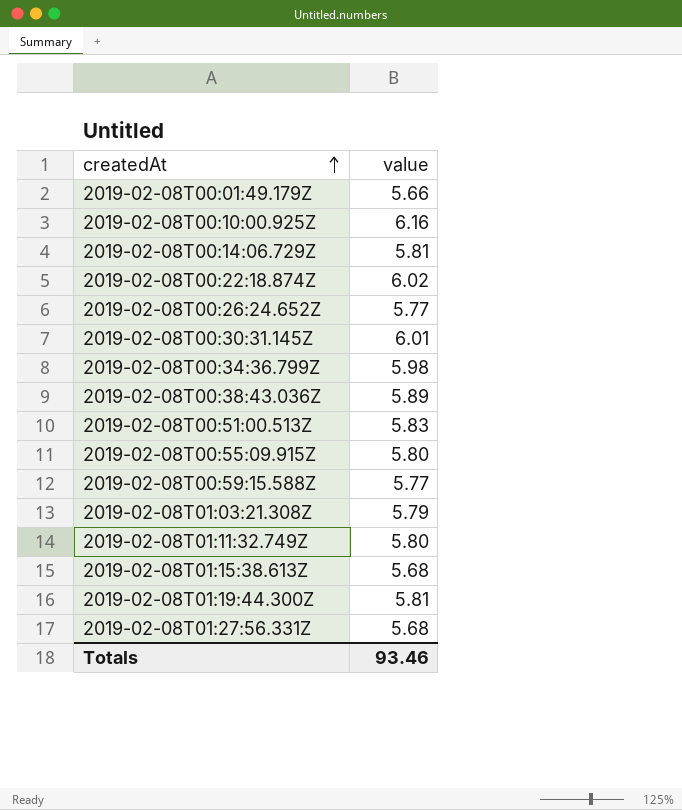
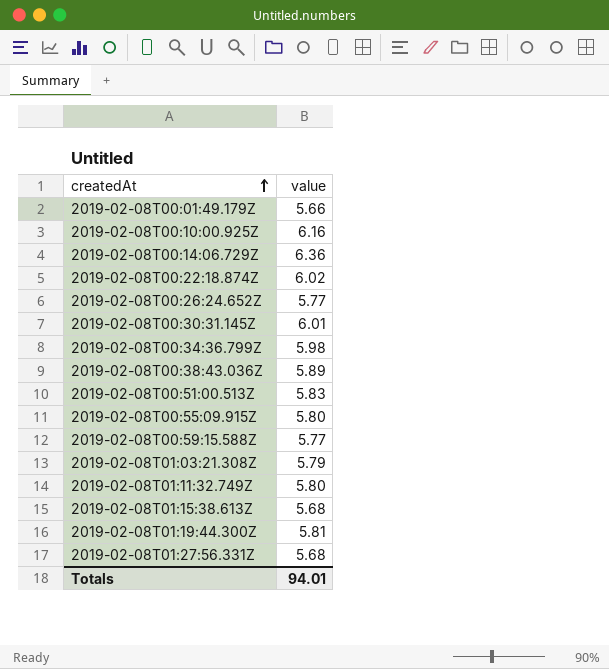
2019-02-08T00:14:06.729Z | value: 5.81 -> 6.36
Totals | value: 93.46 -> 94.01

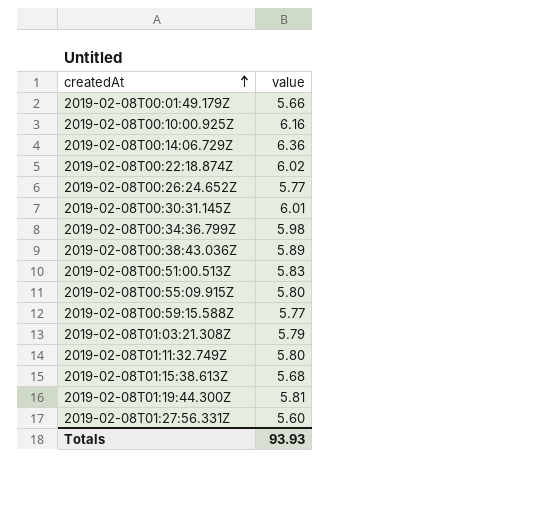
2019-02-08T01:27:56.331Z | value: 5.68 -> 5.60
Totals | value: 94.01 -> 93.93

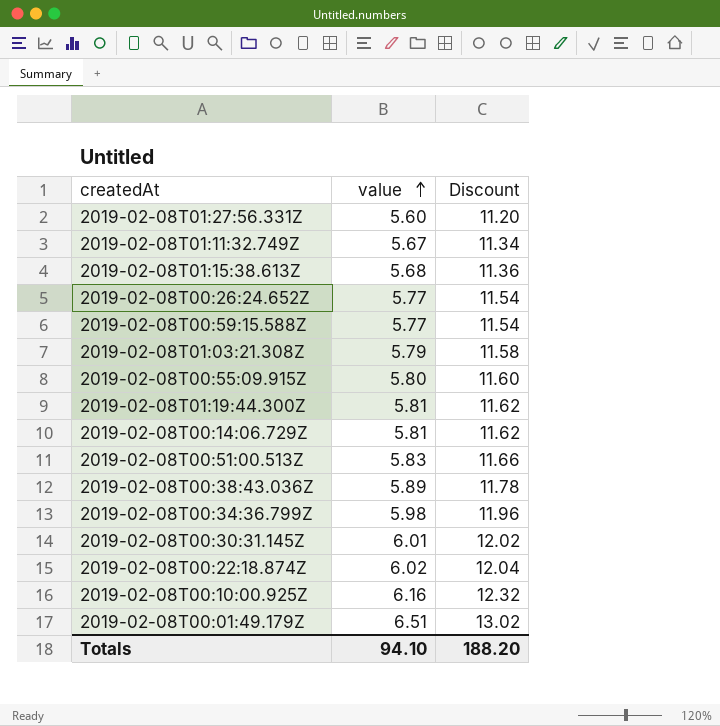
row order: createdAt ascending -> value ascending
column Discount | formula: none -> [value] * 2
2019-02-08T01:11:32.749Z | value: 5.80 -> 5.67
2019-02-08T00:14:06.729Z | value: 6.36 -> 5.81
2019-02-08T00:01:49.179Z | value: 5.66 -> 6.51
Totals | value: 93.93 -> 94.10

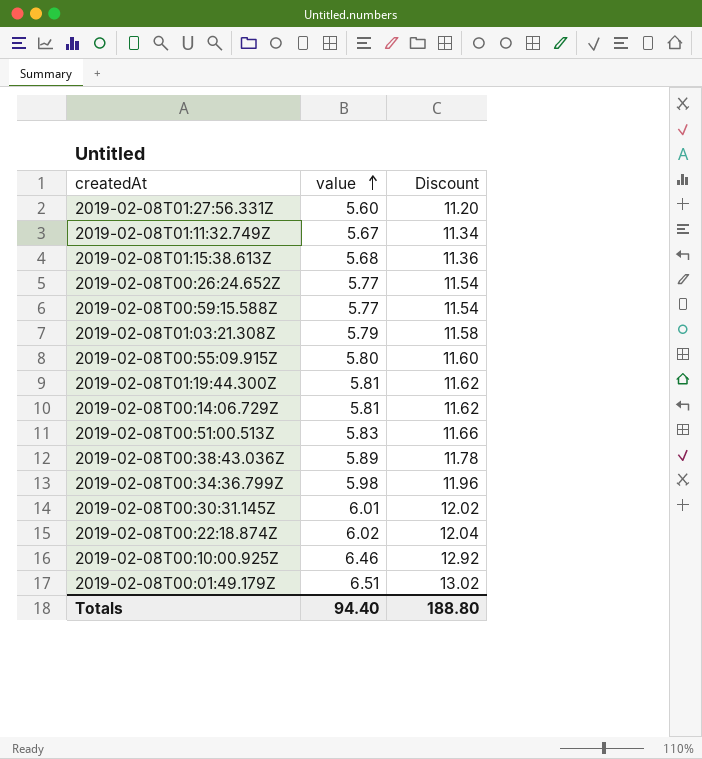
2019-02-08T00:10:00.925Z | value: 6.16 -> 6.46
2019-02-08T00:10:00.925Z | Discount: 12.32 -> 12.92
Totals | value: 94.10 -> 94.40
Totals | Discount: 188.20 -> 188.80

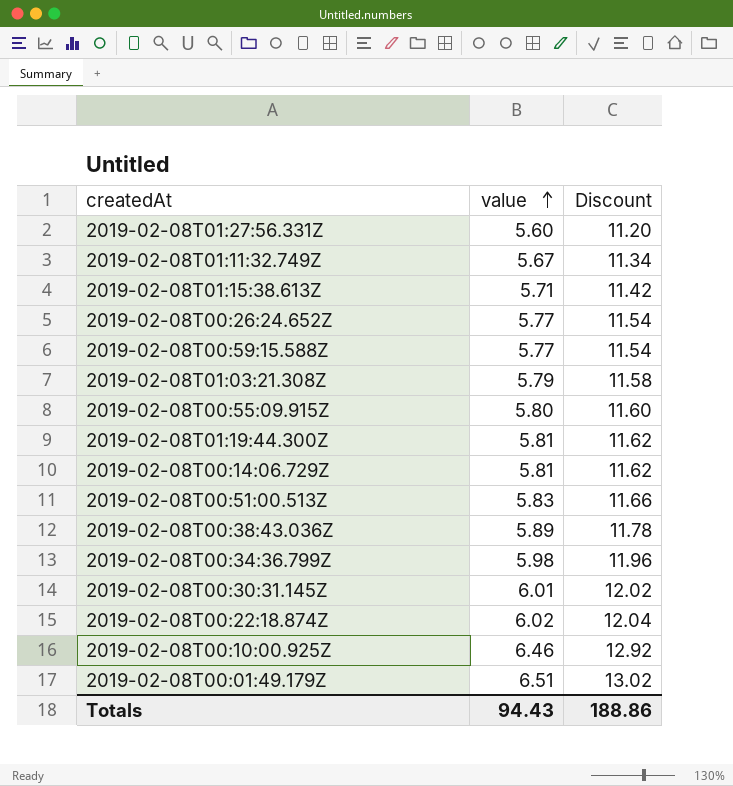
2019-02-08T01:15:38.613Z | value: 5.68 -> 5.71
2019-02-08T01:15:38.613Z | Discount: 11.36 -> 11.42
Totals | value: 94.40 -> 94.43
Totals | Discount: 188.80 -> 188.86

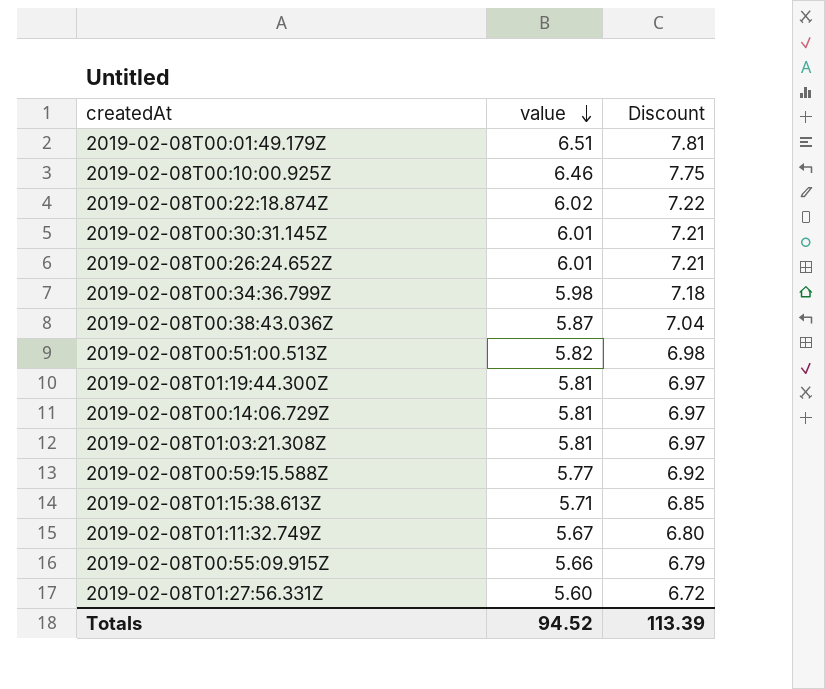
row order: value ascending -> value descending
column Discount | formula: [value] * 2 -> [value] * 1.2
2019-02-08T00:26:24.652Z | value: 5.77 -> 6.01
2019-02-08T00:38:43.036Z | value: 5.89 -> 5.87
2019-02-08T00:51:00.513Z | value: 5.83 -> 5.82
2019-02-08T01:03:21.308Z | value: 5.79 -> 5.81
2019-02-08T00:55:09.915Z | value: 5.80 -> 5.66
Totals | value: 94.43 -> 94.52
Totals | Discount: 188.86 -> 113.39

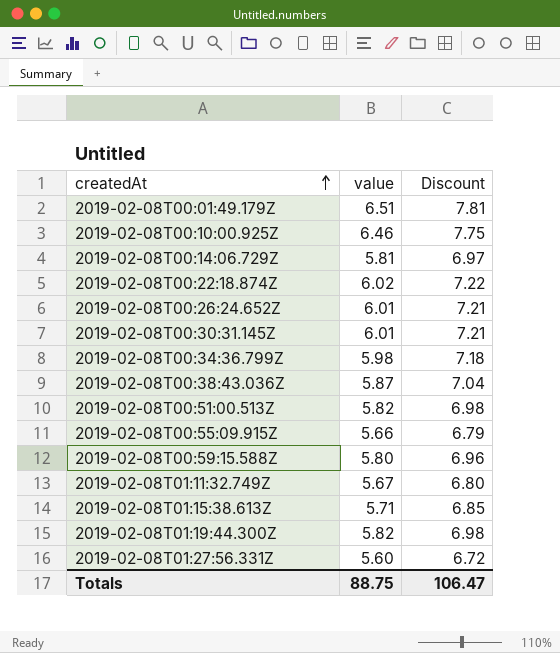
row order: value descending -> createdAt ascending
row 2019-02-08T01:03:21.308Z: 5.81 | 6.97 -> none
2019-02-08T00:59:15.588Z | value: 5.77 -> 5.80
2019-02-08T00:59:15.588Z | Discount: 6.92 -> 6.96
2019-02-08T01:19:44.300Z | value: 5.81 -> 5.82
2019-02-08T01:19:44.300Z | Discount: 6.97 -> 6.98
Totals | value: 94.52 -> 88.75
Totals | Discount: 113.39 -> 106.47

